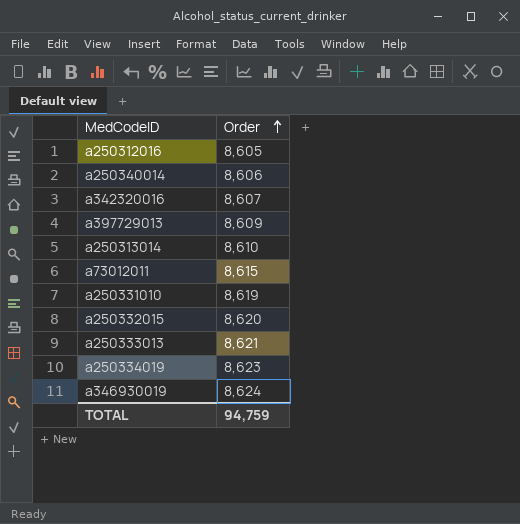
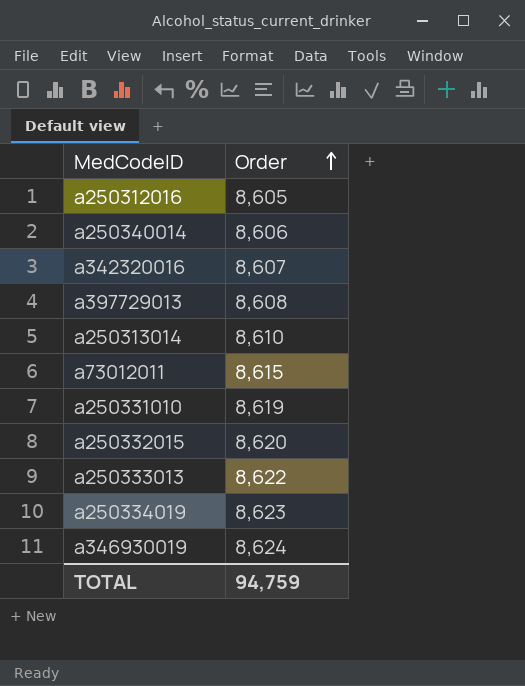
a397729013 | Order: 8,609 -> 8,608
a250333013 | Order: 8,621 -> 8,622

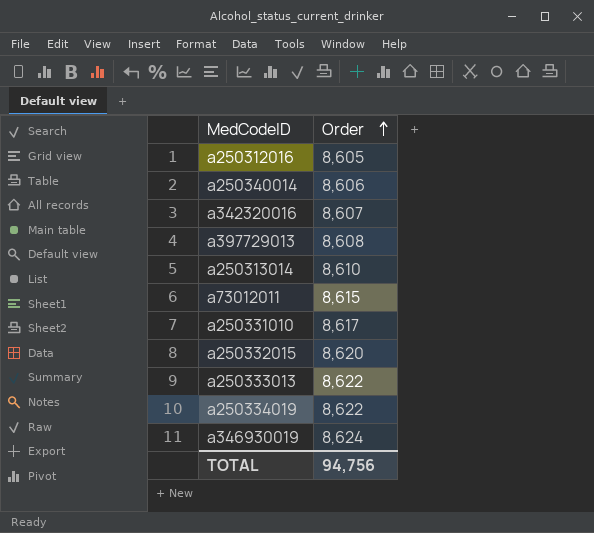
a250331010 | Order: 8,619 -> 8,617
a250334019 | Order: 8,623 -> 8,622
TOTAL | Order: 94,759 -> 94,756

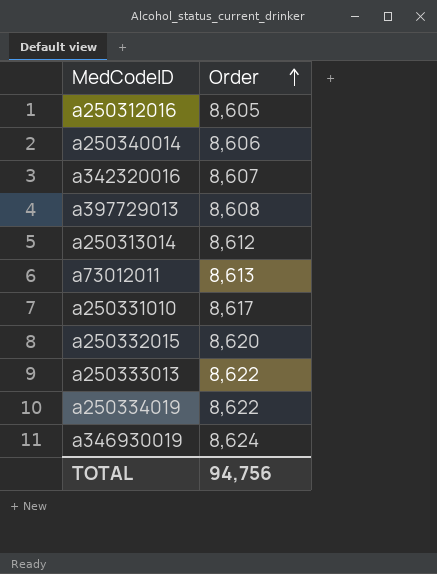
a250313014 | Order: 8,610 -> 8,612
a73012011 | Order: 8,615 -> 8,613

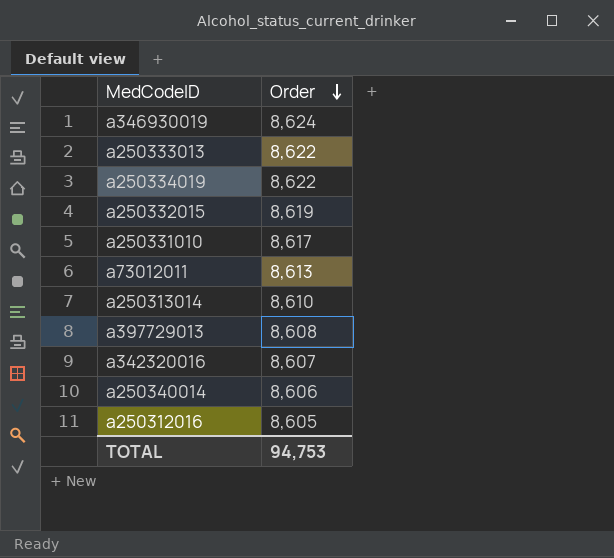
row order: Order ascending -> Order descending
a250332015 | Order: 8,620 -> 8,619
a250313014 | Order: 8,612 -> 8,610
TOTAL | Order: 94,756 -> 94,753

